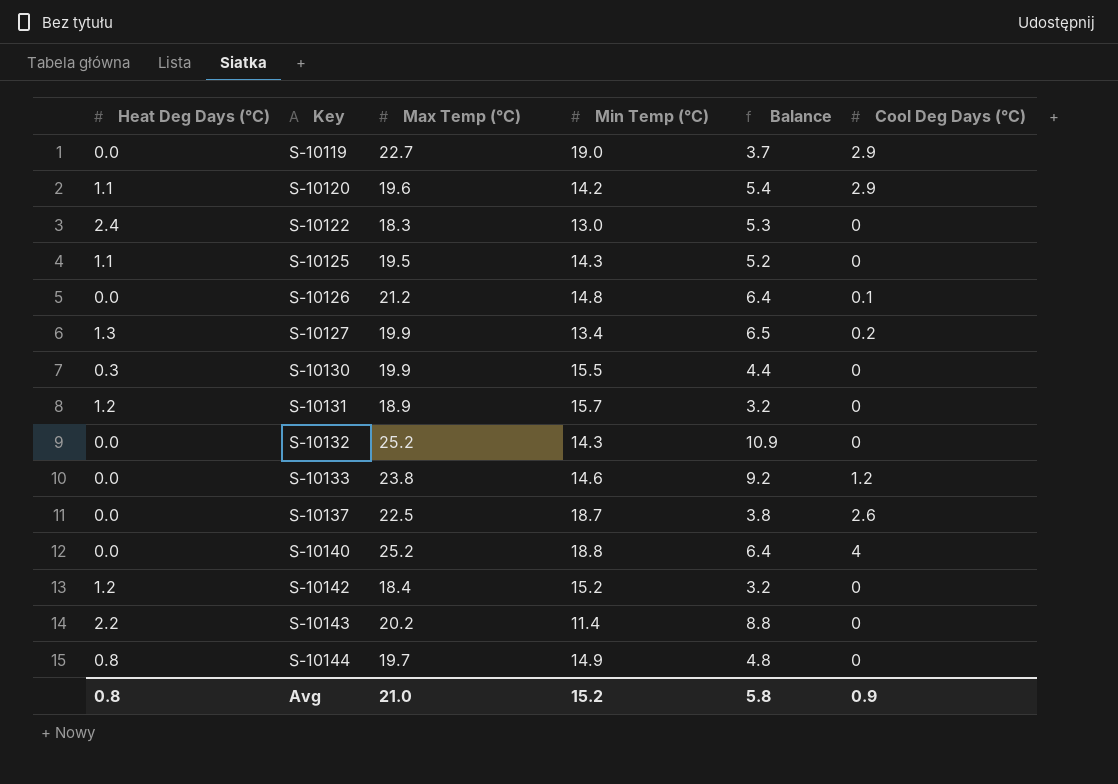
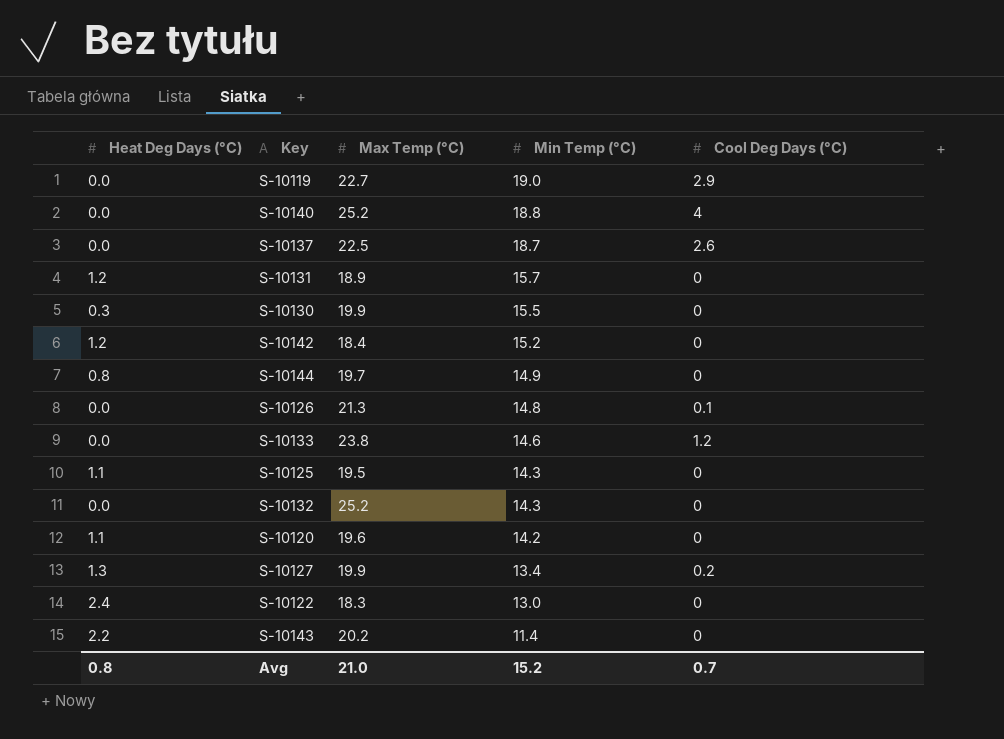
row order: Key ascending -> Min Temp (°C) descending
column Balance | formula: [Max Temp (°C)] - [Min Temp (°C)] -> none
S-10126 | Max Temp (°C): 21.2 -> 21.3
S-10120 | Cool Deg Days (°C): 2.9 -> 0
Avg | Cool Deg Days (°C): 0.9 -> 0.7

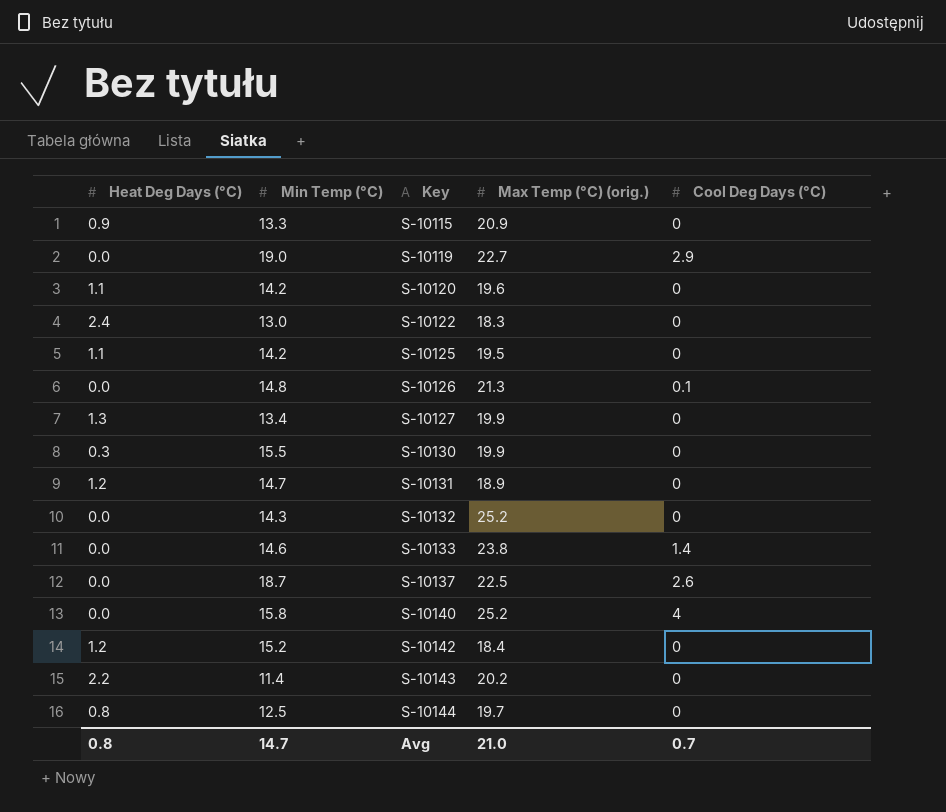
row order: Min Temp (°C) descending -> Key ascending
column Min Temp (°C) | position: 4 -> 2
column name: Max Temp (°C) -> Max Temp (°C) (orig.)
row S-10115: none -> 0.9 | 13.3 | 20.9 | 0
S-10125 | Min Temp (°C): 14.3 -> 14.2
S-10127 | Cool Deg Days (°C): 0.2 -> 0
S-10131 | Min Temp (°C): 15.7 -> 14.7
S-10133 | Cool Deg Days (°C): 1.2 -> 1.4
S-10140 | Min Temp (°C): 18.8 -> 15.8
S-10144 | Min Temp (°C): 14.9 -> 12.5
Avg | Min Temp (°C): 15.2 -> 14.7

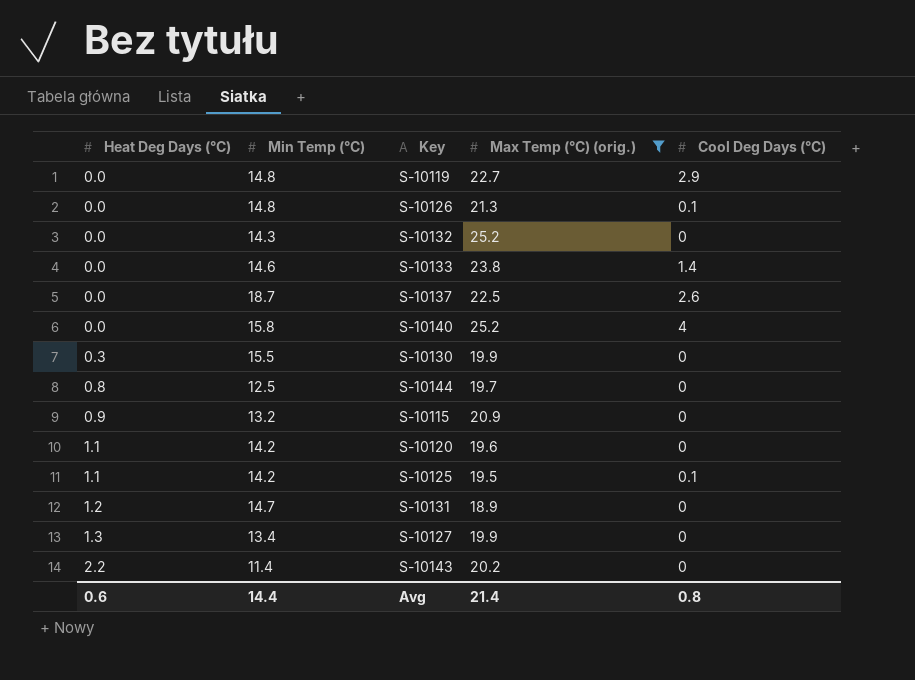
filter: none -> Max Temp (°C) (orig.) >= 18.9
row order: Key ascending -> Heat Deg Days (°C) ascending
S-10119 | Min Temp (°C): 19.0 -> 14.8
S-10115 | Min Temp (°C): 13.3 -> 13.2
S-10125 | Cool Deg Days (°C): 0 -> 0.1
Avg | Heat Deg Days (°C): 0.8 -> 0.6
Avg | Min Temp (°C): 14.7 -> 14.4
Avg | Max Temp (°C) (orig.): 21.0 -> 21.4
Avg | Cool Deg Days (°C): 0.7 -> 0.8

